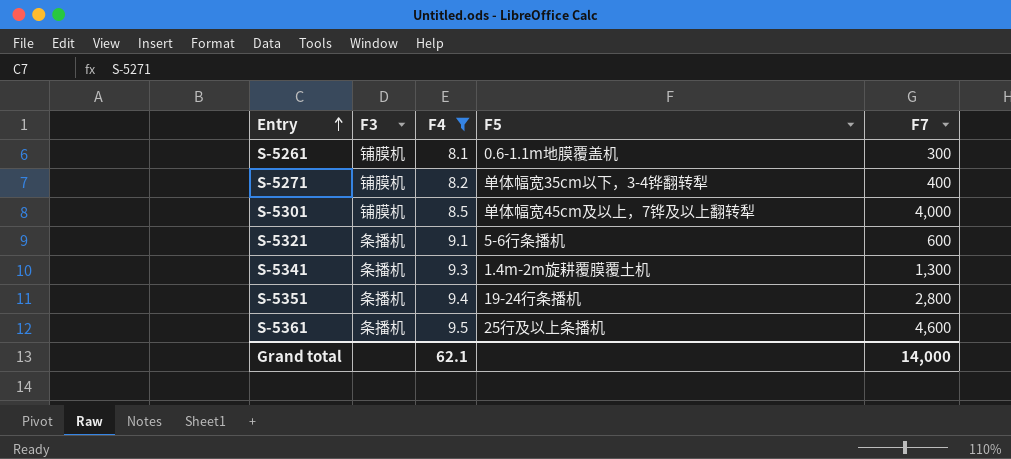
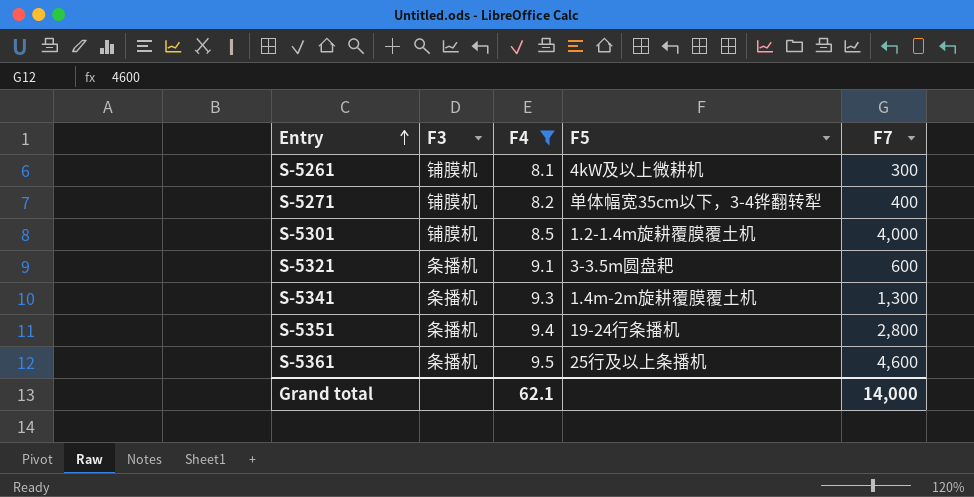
S-5261 | F5: 0.6-1.1m地膜覆盖机 -> 4kW及以上微耕机
S-5301 | F5: 单体幅宽45cm及以上，7铧及以上翻转犁 -> 1.2-1.4m旋耕覆膜覆土机
S-5321 | F5: 5-6行条播机 -> 3-3.5m圆盘耙

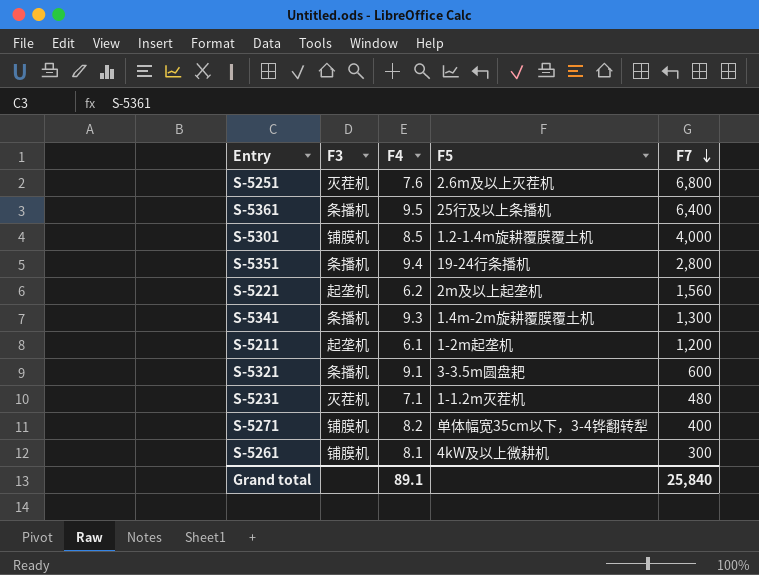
filter: F4 >= 8.1 -> none
row order: Entry ascending -> F7 descending
S-5361 | F7: 4,600 -> 6,400
Grand total | F4: 62.1 -> 89.1
Grand total | F7: 14,000 -> 25,840

